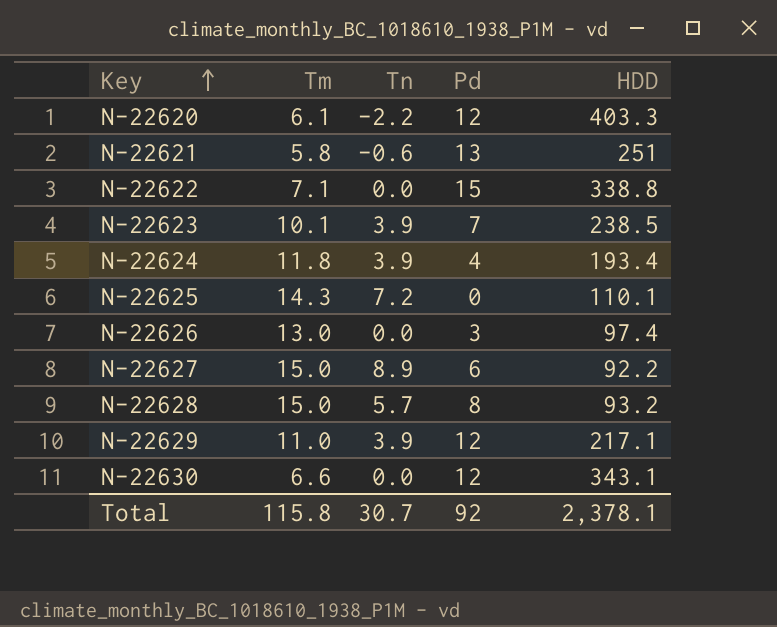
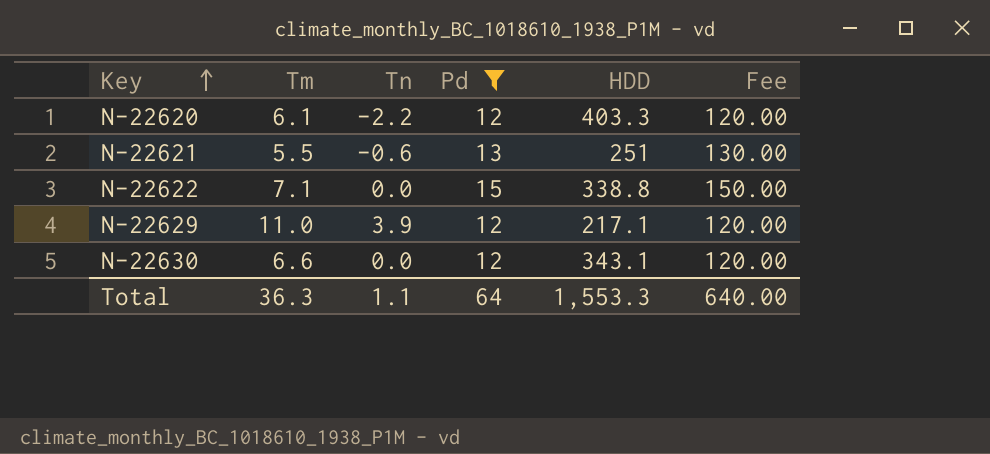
filter: none -> Pd >= 12
column Fee | formula: none -> [Pd] * 10
N-22621 | Tm: 5.8 -> 5.5
Total | Tm: 115.8 -> 36.3
Total | Tn: 30.7 -> 1.1
Total | Pd: 92 -> 64
Total | HDD: 2,378.1 -> 1,553.3

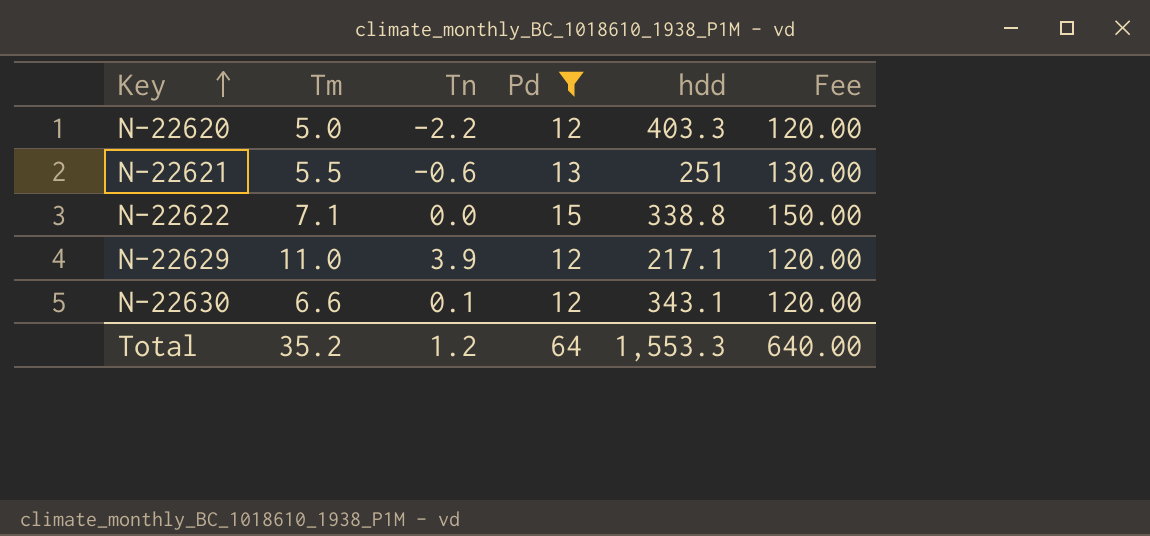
column name: HDD -> hdd
N-22620 | Tm: 6.1 -> 5.0
N-22630 | Tn: 0.0 -> 0.1
Total | Tm: 36.3 -> 35.2
Total | Tn: 1.1 -> 1.2

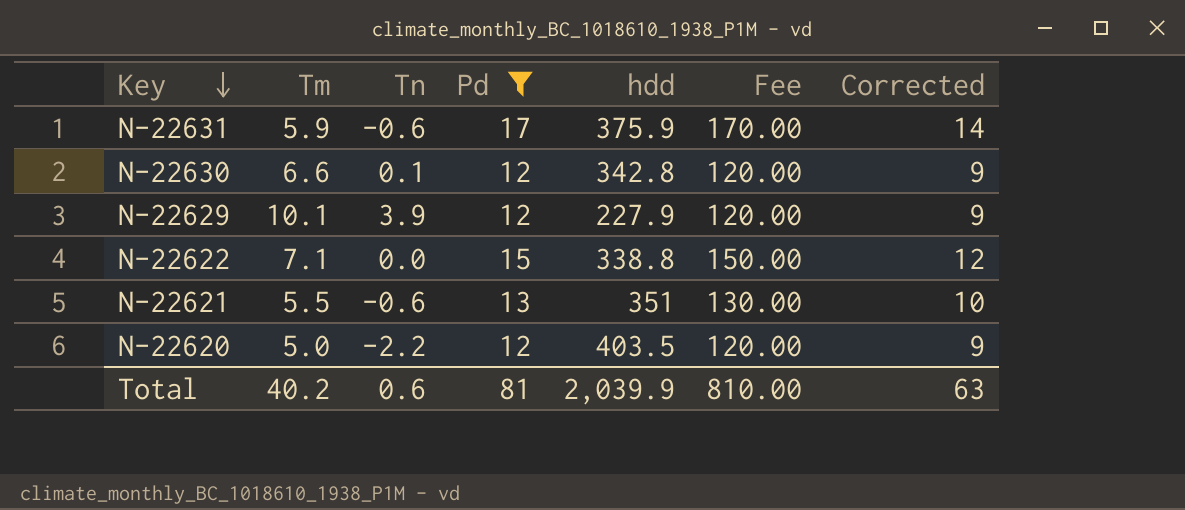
row order: Key ascending -> Key descending
column Corrected | formula: none -> [Pd] - 3
row N-22631: none -> 5.9 | -0.6 | 17 | 375.9 | 170.00 | 14
N-22630 | hdd: 343.1 -> 342.8
N-22629 | Tm: 11.0 -> 10.1
N-22629 | hdd: 217.1 -> 227.9
N-22621 | hdd: 251 -> 351
N-22620 | hdd: 403.3 -> 403.5
Total | Tm: 35.2 -> 40.2
Total | Tn: 1.2 -> 0.6
Total | Pd: 64 -> 81
Total | hdd: 1,553.3 -> 2,039.9
Total | Fee: 640.00 -> 810.00

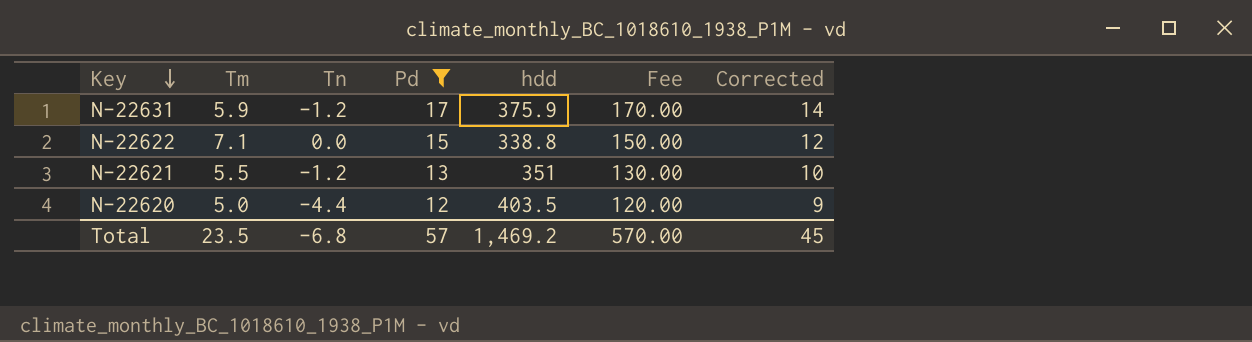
row N-22630: 6.6 | 0.1 | 12 | 342.8 | 120.00 | 9 -> none
row N-22629: 10.1 | 3.9 | 12 | 227.9 | 120.00 | 9 -> none
N-22631 | Tn: -0.6 -> -1.2
N-22621 | Tn: -0.6 -> -1.2
N-22620 | Tn: -2.2 -> -4.4
Total | Tm: 40.2 -> 23.5
Total | Tn: 0.6 -> -6.8
Total | Pd: 81 -> 57
Total | hdd: 2,039.9 -> 1,469.2
Total | Fee: 810.00 -> 570.00
Total | Corrected: 63 -> 45

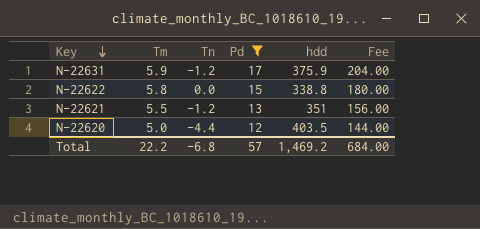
column Corrected | formula: [Pd] - 3 -> none
column Fee | formula: [Pd] * 10 -> [Pd] * 12
N-22622 | Tm: 7.1 -> 5.8
Total | Tm: 23.5 -> 22.2
Total | Fee: 570.00 -> 684.00

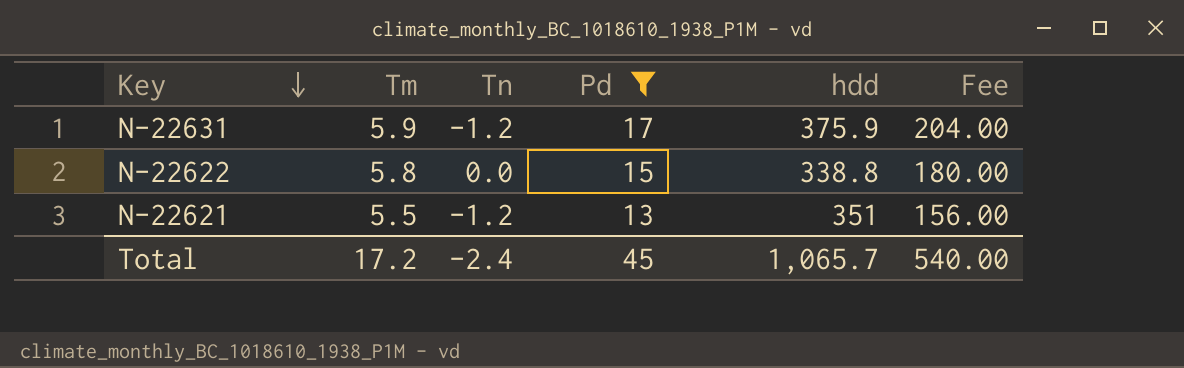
row N-22620: 5.0 | -4.4 | 12 | 403.5 | 144.00 -> none
Total | Tm: 22.2 -> 17.2
Total | Tn: -6.8 -> -2.4
Total | Pd: 57 -> 45
Total | hdd: 1,469.2 -> 1,065.7
Total | Fee: 684.00 -> 540.00

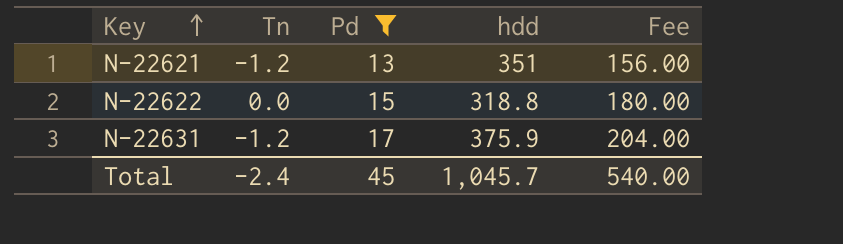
row order: Key descending -> Key ascending
column Tm | position: 2 -> none
N-22622 | hdd: 338.8 -> 318.8
Total | hdd: 1,065.7 -> 1,045.7

